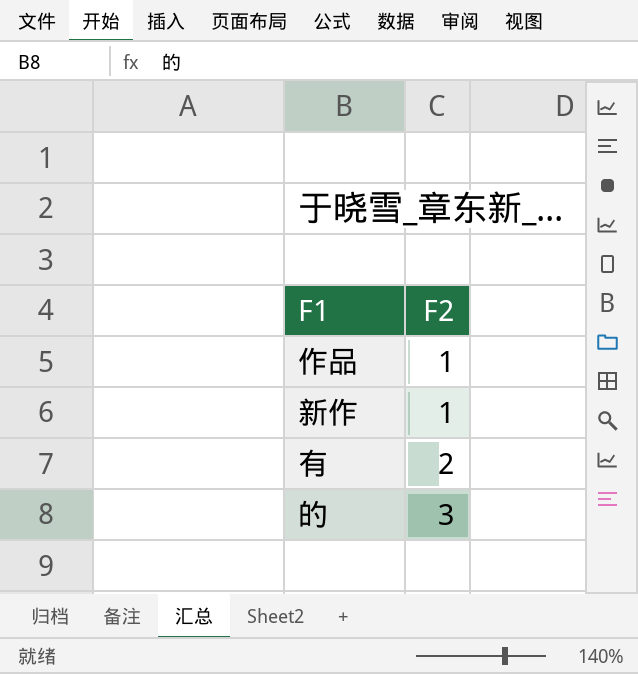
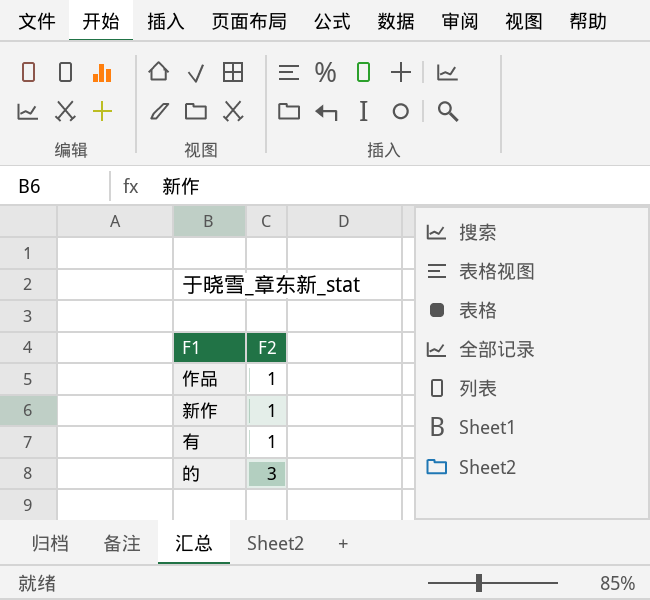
有 | F2: 2 -> 1

